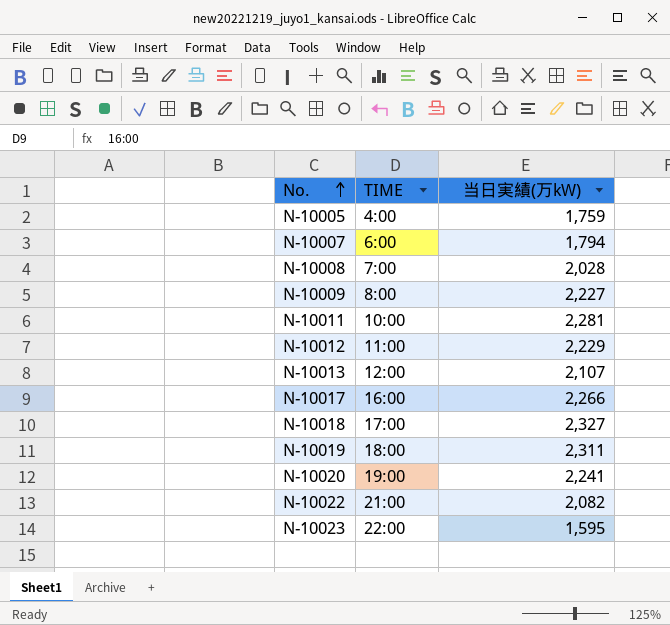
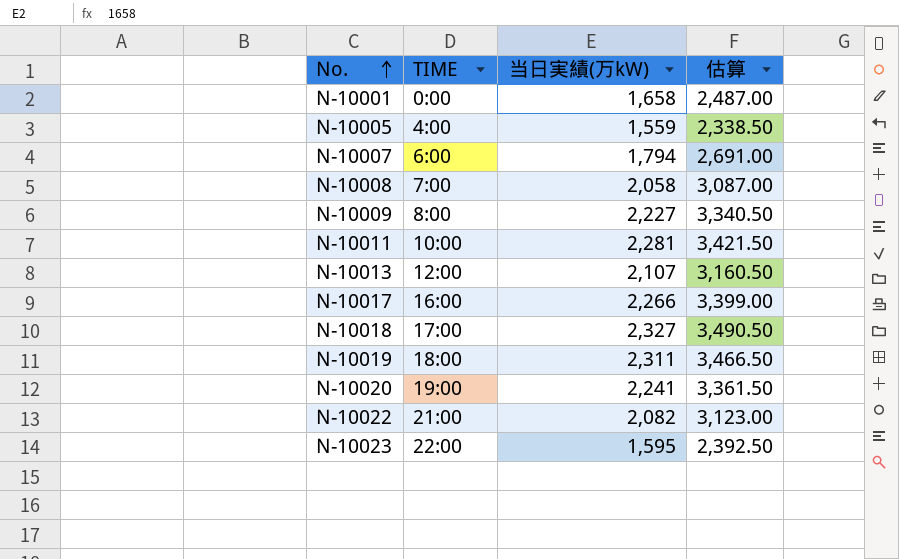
column 估算 | formula: none -> [当日実績(万kW)] * 1.5
row N-10012: 11:00 | 2,229 -> none
row N-10001: none -> 0:00 | 1,658 | 2,487.00
N-10005 | 当日実績(万kW): 1,759 -> 1,559
N-10008 | 当日実績(万kW): 2,028 -> 2,058

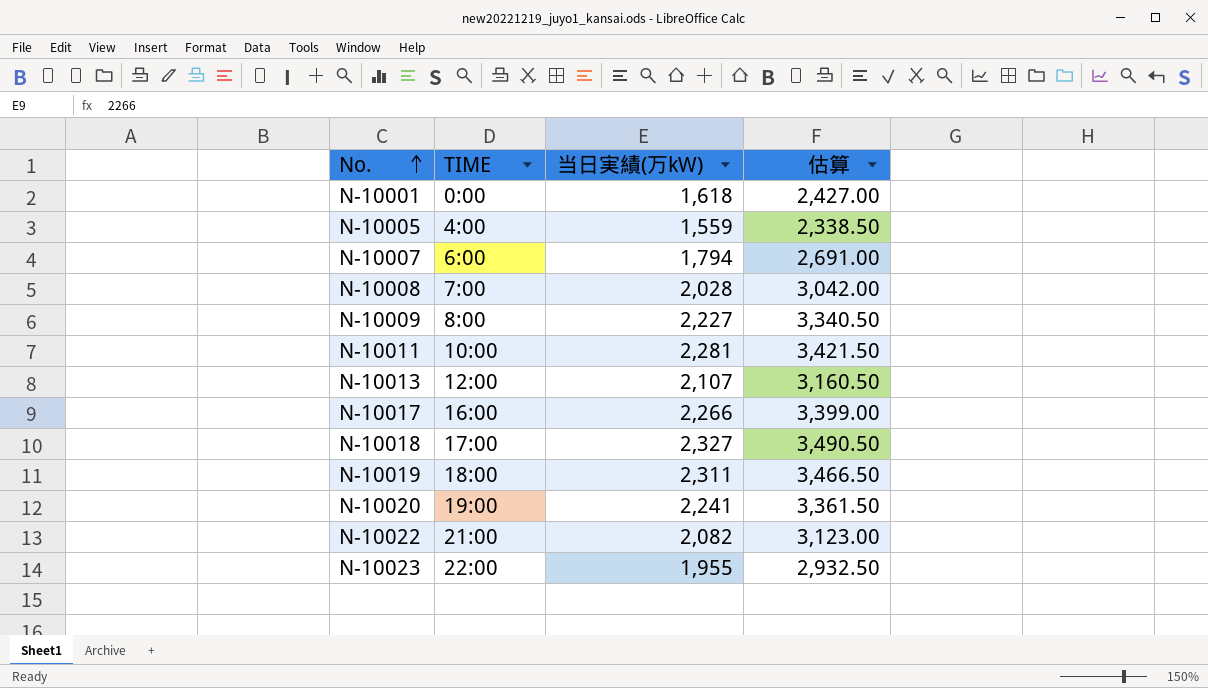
N-10001 | 当日実績(万kW): 1,658 -> 1,618
N-10001 | 估算: 2,487.00 -> 2,427.00
N-10008 | 当日実績(万kW): 2,058 -> 2,028
N-10008 | 估算: 3,087.00 -> 3,042.00
N-10023 | 当日実績(万kW): 1,595 -> 1,955
N-10023 | 估算: 2,392.50 -> 2,932.50

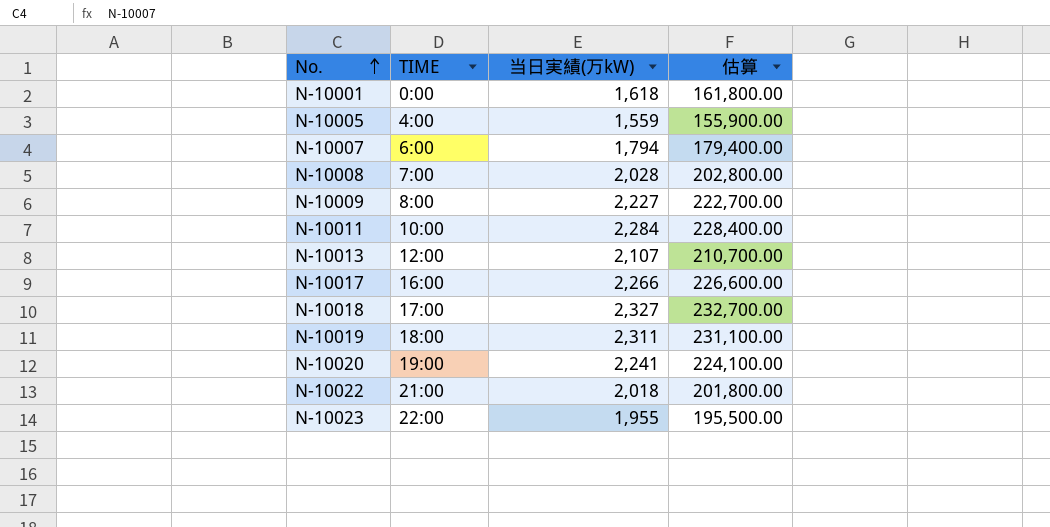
column 估算 | formula: [当日実績(万kW)] * 1.5 -> [当日実績(万kW)] * 100
N-10011 | 当日実績(万kW): 2,281 -> 2,284
N-10022 | 当日実績(万kW): 2,082 -> 2,018

